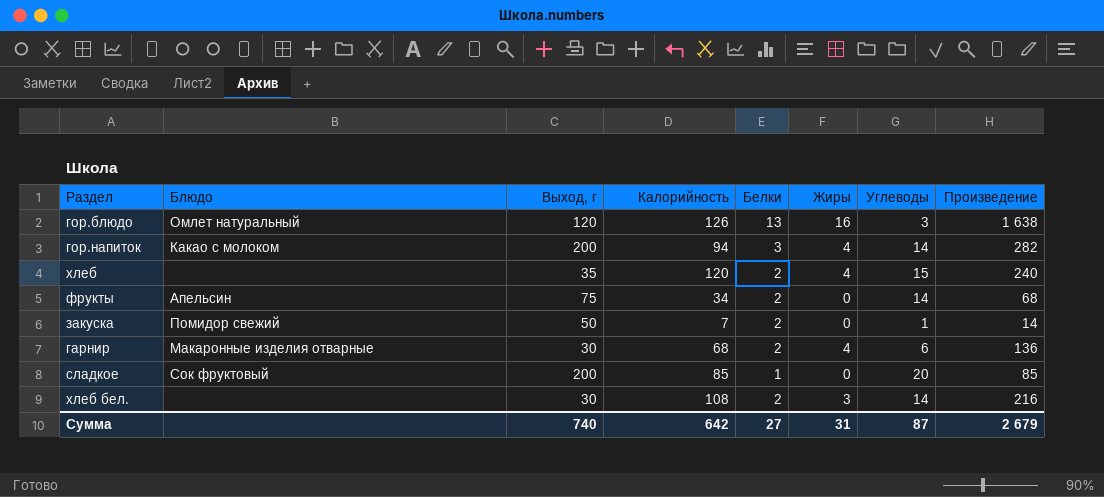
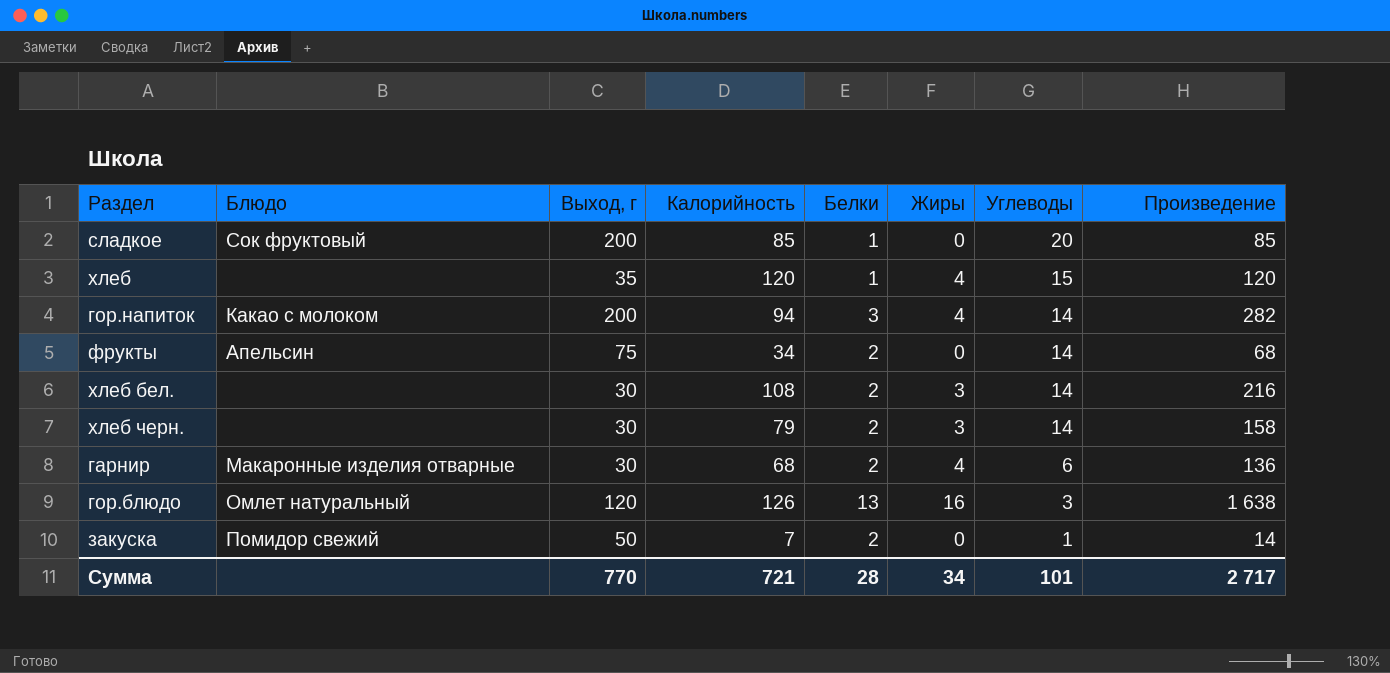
row order: none -> Углеводы descending
хлеб | Белки: 2 -> 1
хлеб | Произведение: 240 -> 120
row хлеб черн.: none -> none | 30 | 79 | 2 | 3 | 14 | 158
Сумма | Выход, г: 740 -> 770
Сумма | Калорийность: 642 -> 721
Сумма | Белки: 27 -> 28
Сумма | Жиры: 31 -> 34
Сумма | Углеводы: 87 -> 101
Сумма | Произведение: 2 679 -> 2 717

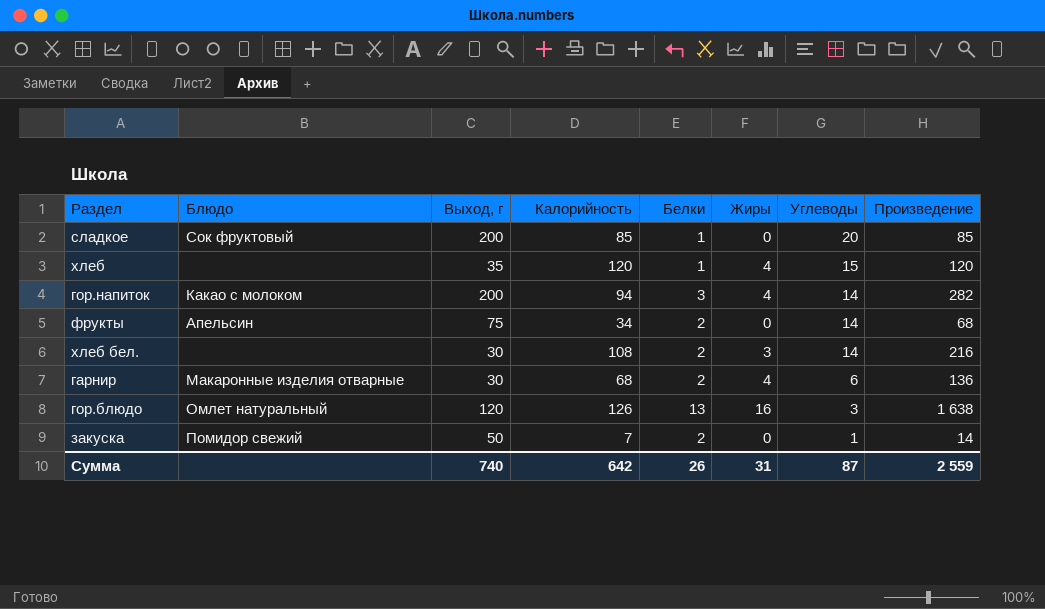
row хлеб черн.: none | 30 | 79 | 2 | 3 | 14 | 158 -> none
Сумма | Выход, г: 770 -> 740
Сумма | Калорийность: 721 -> 642
Сумма | Белки: 28 -> 26
Сумма | Жиры: 34 -> 31
Сумма | Углеводы: 101 -> 87
Сумма | Произведение: 2 717 -> 2 559

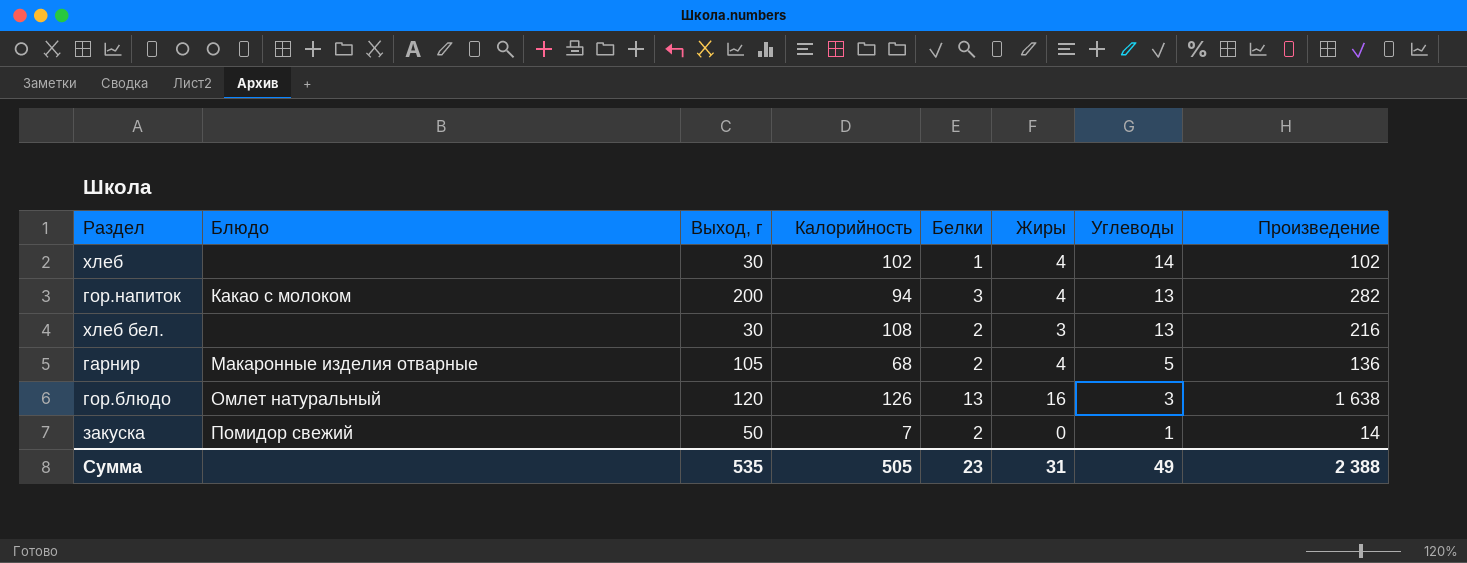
row сладкое: Сок фруктовый | 200 | 85 | 1 | 0 | 20 | 85 -> none
row фрукты: Апельсин | 75 | 34 | 2 | 0 | 14 | 68 -> none
хлеб | Выход, г: 35 -> 30
хлеб | Калорийность: 120 -> 102
хлеб | Углеводы: 15 -> 14
хлеб | Произведение: 120 -> 102
гор.напиток | Углеводы: 14 -> 13
хлеб бел. | Углеводы: 14 -> 13
гарнир | Выход, г: 30 -> 105
гарнир | Углеводы: 6 -> 5
Сумма | Выход, г: 740 -> 535
Сумма | Калорийность: 642 -> 505
Сумма | Белки: 26 -> 23
Сумма | Углеводы: 87 -> 49
Сумма | Произведение: 2 559 -> 2 388

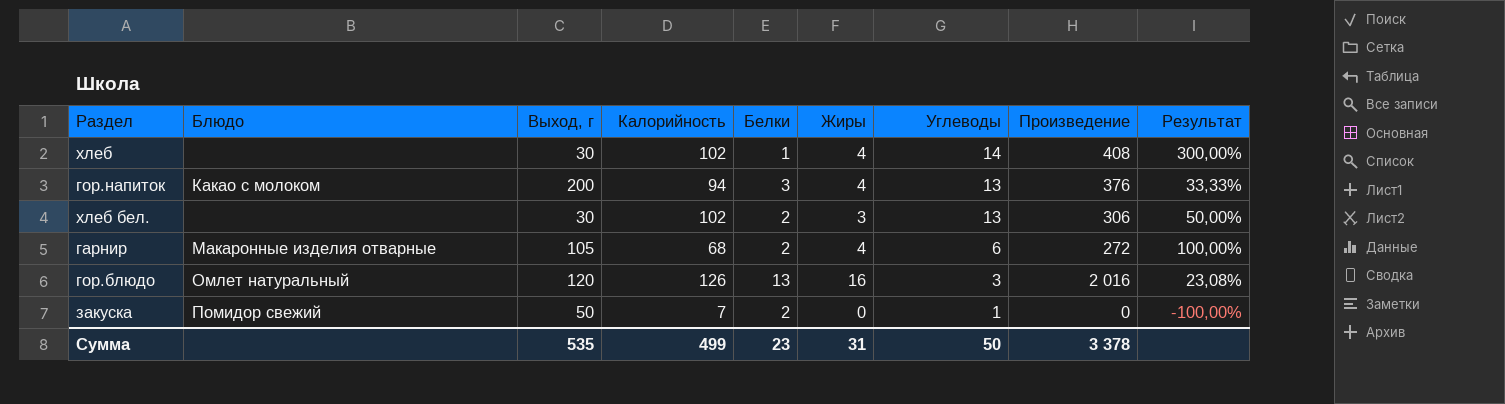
column Произведение | formula: [Калорийность] * [Белки] -> [Калорийность] * [Жиры]
column Результат | formula: none -> ([Жиры] - [Белки]) / [Белки]
хлеб бел. | Калорийность: 108 -> 102
гарнир | Углеводы: 5 -> 6
Сумма | Калорийность: 505 -> 499
Сумма | Углеводы: 49 -> 50
Сумма | Произведение: 2 388 -> 3 378

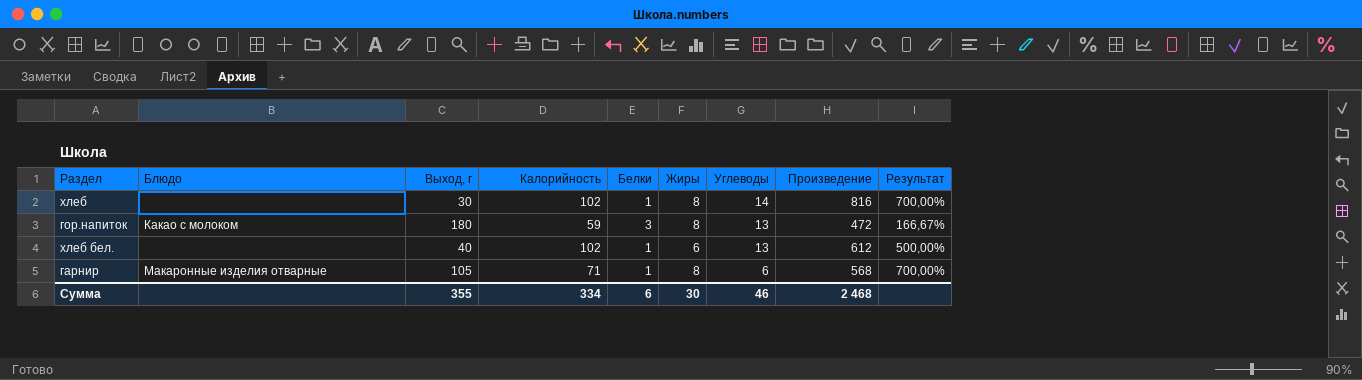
row гор.блюдо: Омлет натуральный | 120 | 126 | 13 | 16 | 3 | 2 016 | 23,08% -> none
row закуска: Помидор свежий | 50 | 7 | 2 | 0 | 1 | 0 | -100,00% -> none
хлеб | Жиры: 4 -> 8
хлеб | Произведение: 408 -> 816
хлеб | Результат: 300,00% -> 700,00%
гор.напиток | Выход, г: 200 -> 180
гор.напиток | Калорийность: 94 -> 59
гор.напиток | Жиры: 4 -> 8
гор.напиток | Произведение: 376 -> 472
гор.напиток | Результат: 33,33% -> 166,67%
хлеб бел. | Выход, г: 30 -> 40
хлеб бел. | Белки: 2 -> 1
хлеб бел. | Жиры: 3 -> 6
хлеб бел. | Произведение: 306 -> 612
хлеб бел. | Результат: 50,00% -> 500,00%
гарнир | Калорийность: 68 -> 71
гарнир | Белки: 2 -> 1
гарнир | Жиры: 4 -> 8
гарнир | Произведение: 272 -> 568
гарнир | Результат: 100,00% -> 700,00%
Сумма | Выход, г: 535 -> 355
Сумма | Калорийность: 499 -> 334
Сумма | Белки: 23 -> 6
Сумма | Жиры: 31 -> 30
Сумма | Углеводы: 50 -> 46
Сумма | Произведение: 3 378 -> 2 468

